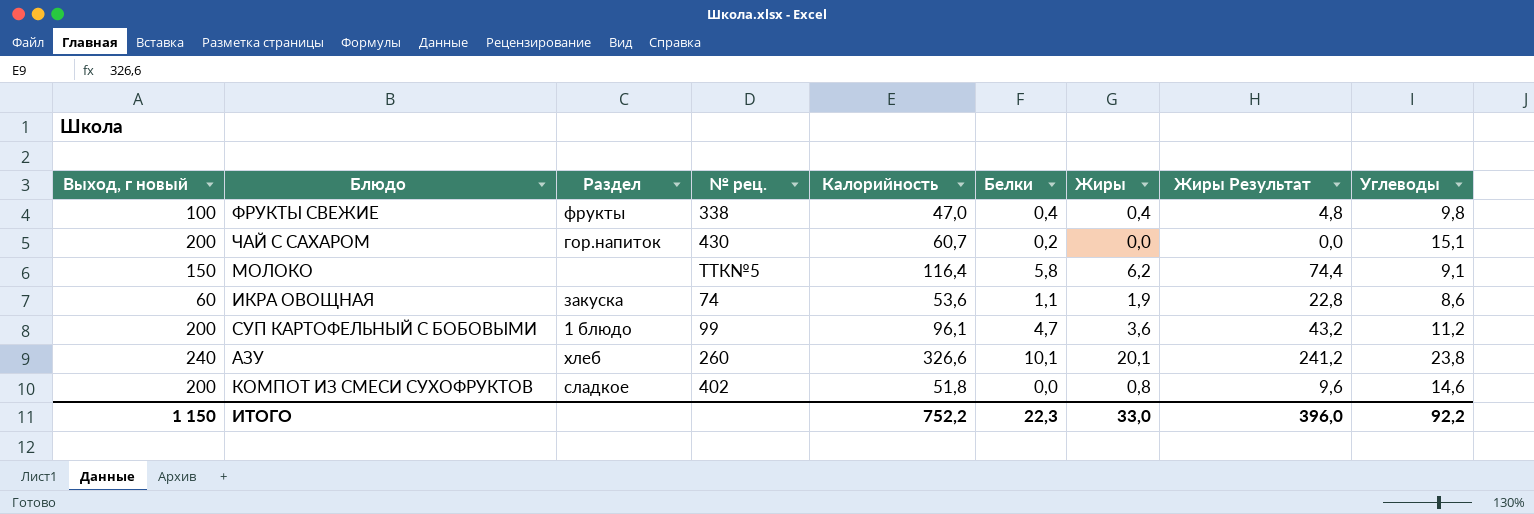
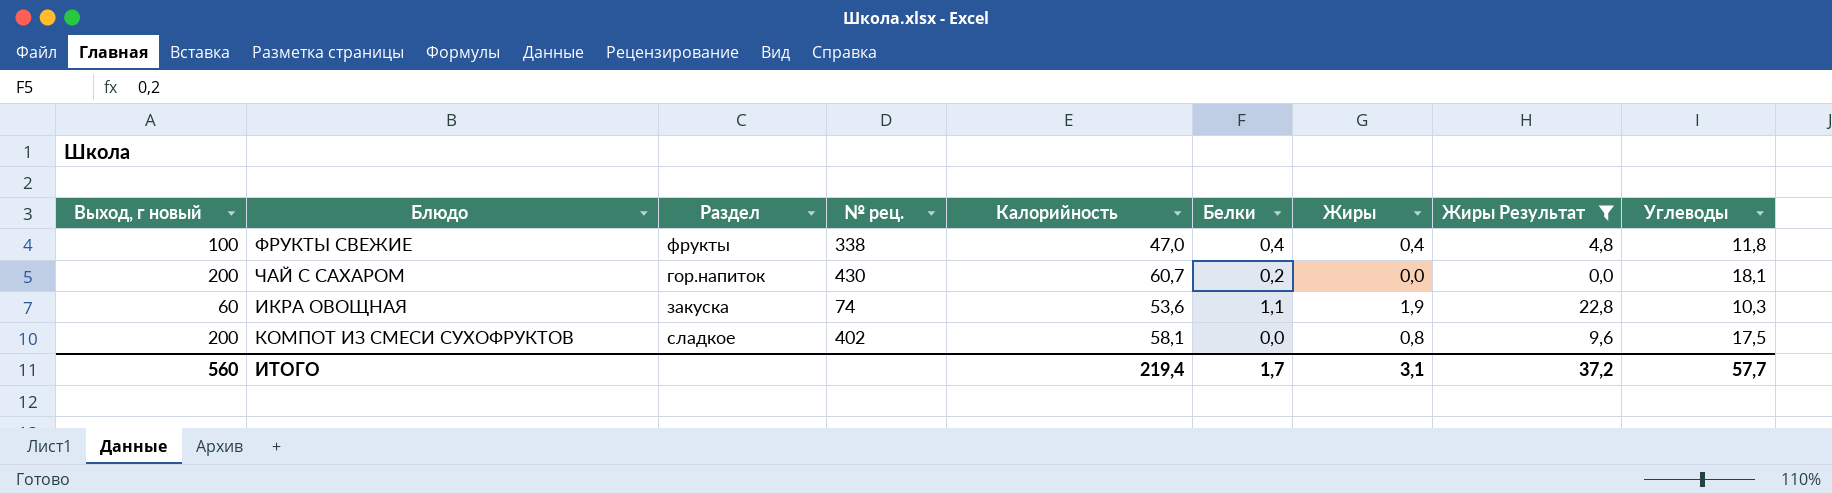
filter: none -> Жиры Результат <= 22,8
ФРУКТЫ СВЕЖИЕ | Углеводы: 9,8 -> 11,8
ЧАЙ С САХАРОМ | Углеводы: 15,1 -> 18,1
ИКРА ОВОЩНАЯ | Углеводы: 8,6 -> 10,3
КОМПОТ ИЗ СМЕСИ СУХОФРУКТОВ | Калорийность: 51,8 -> 58,1
КОМПОТ ИЗ СМЕСИ СУХОФРУКТОВ | Углеводы: 14,6 -> 17,5
ИТОГО | Выход, г новый: 1 150 -> 560
ИТОГО | Калорийность: 752,2 -> 219,4
ИТОГО | Белки: 22,3 -> 1,7
ИТОГО | Жиры: 33,0 -> 3,1
ИТОГО | Жиры Результат: 396,0 -> 37,2
ИТОГО | Углеводы: 92,2 -> 57,7

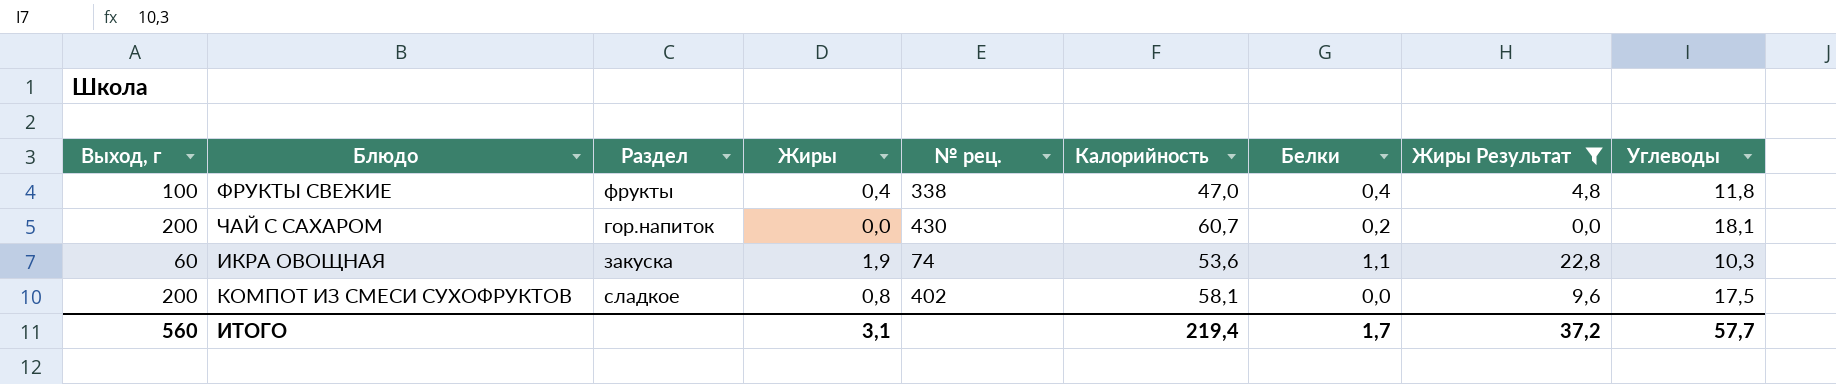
column name: Выход, г новый -> Выход, г
column Жиры | position: 7 -> 4

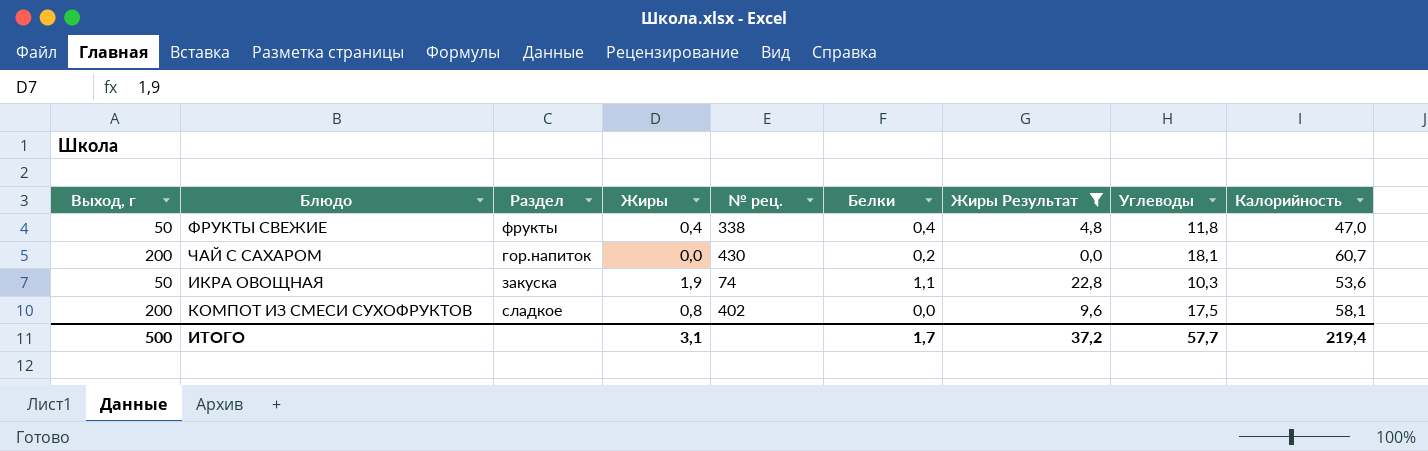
column Калорийность | position: 6 -> 9
ФРУКТЫ СВЕЖИЕ | Выход, г: 100 -> 50
ИКРА ОВОЩНАЯ | Выход, г: 60 -> 50
ИТОГО | Выход, г: 560 -> 500

